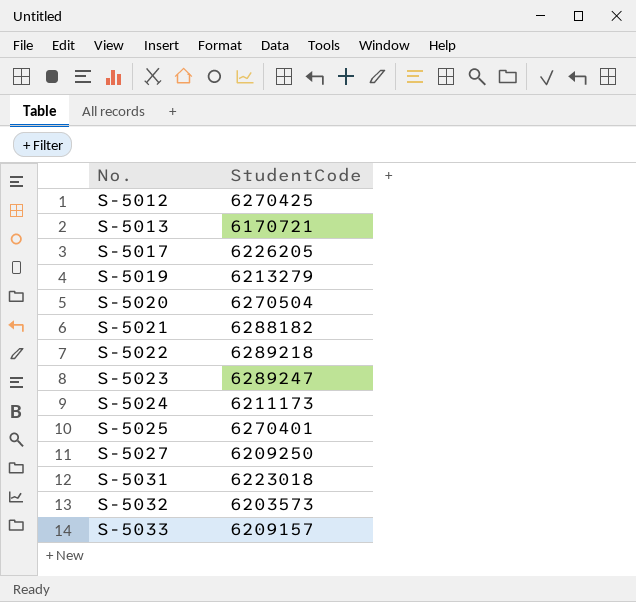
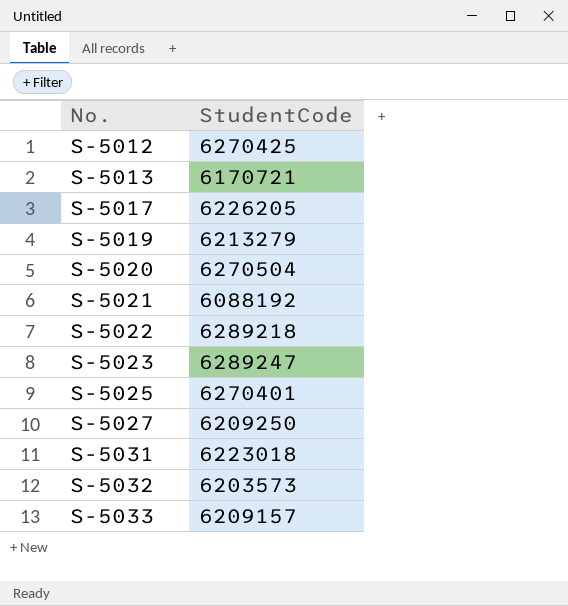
row S-5024: 6211173 -> none
S-5021 | StudentCode: 6288182 -> 6088192

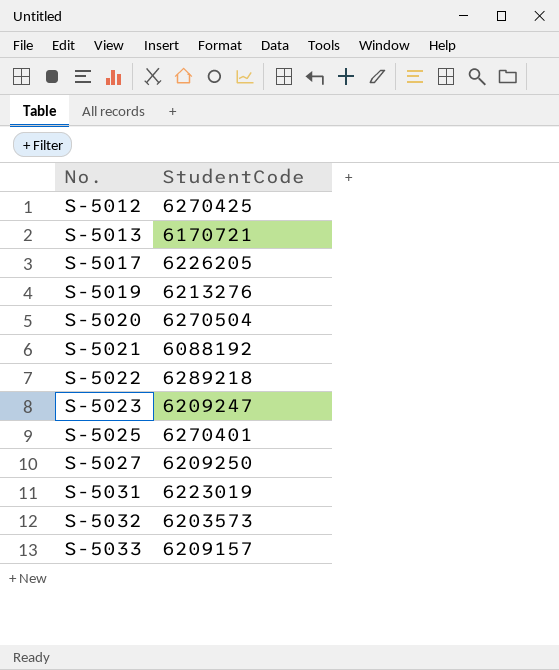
S-5019 | StudentCode: 6213279 -> 6213276
S-5023 | StudentCode: 6289247 -> 6209247
S-5031 | StudentCode: 6223018 -> 6223019

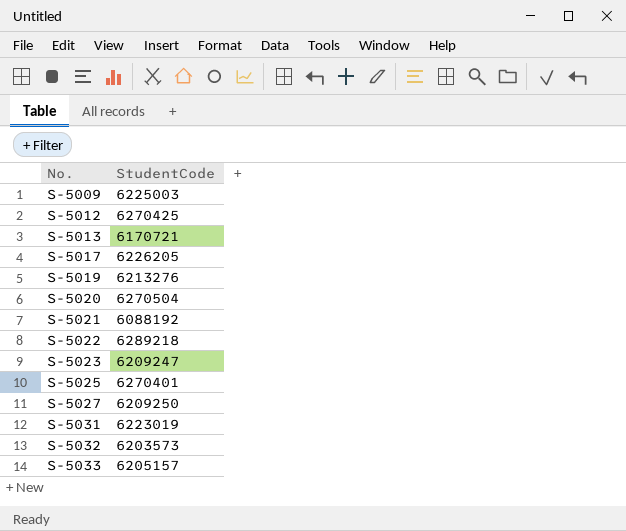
row S-5009: none -> 6225003
S-5033 | StudentCode: 6209157 -> 6205157

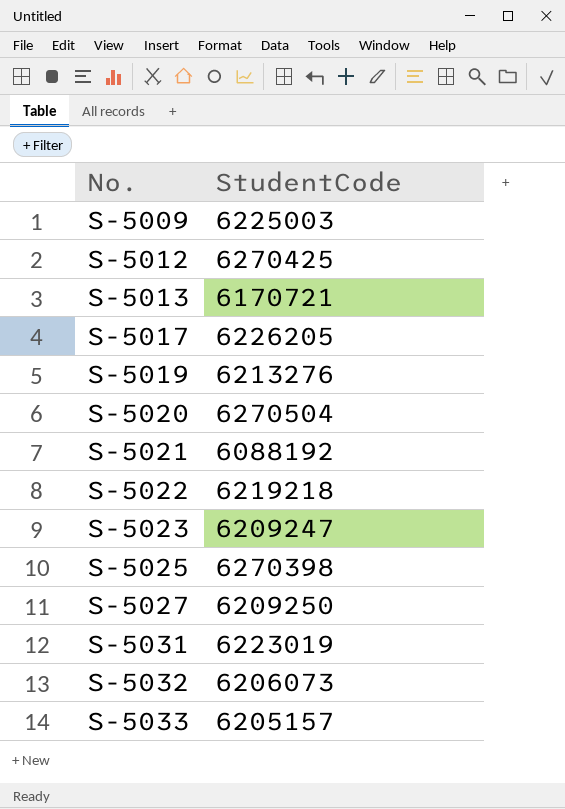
S-5022 | StudentCode: 6289218 -> 6219218
S-5025 | StudentCode: 6270401 -> 6270398
S-5032 | StudentCode: 6203573 -> 6206073

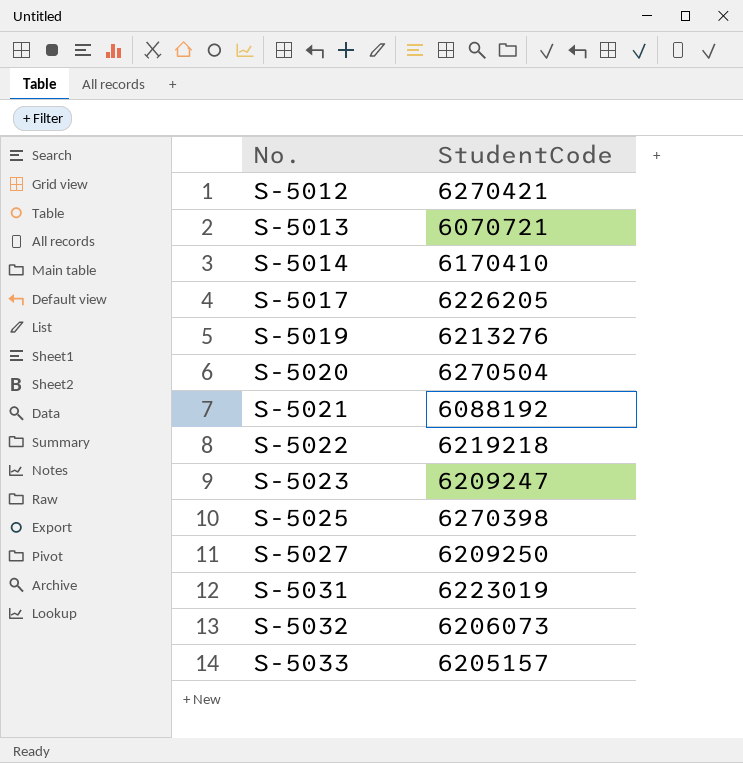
row S-5009: 6225003 -> none
S-5012 | StudentCode: 6270425 -> 6270421
S-5013 | StudentCode: 6170721 -> 6070721
row S-5014: none -> 6170410

